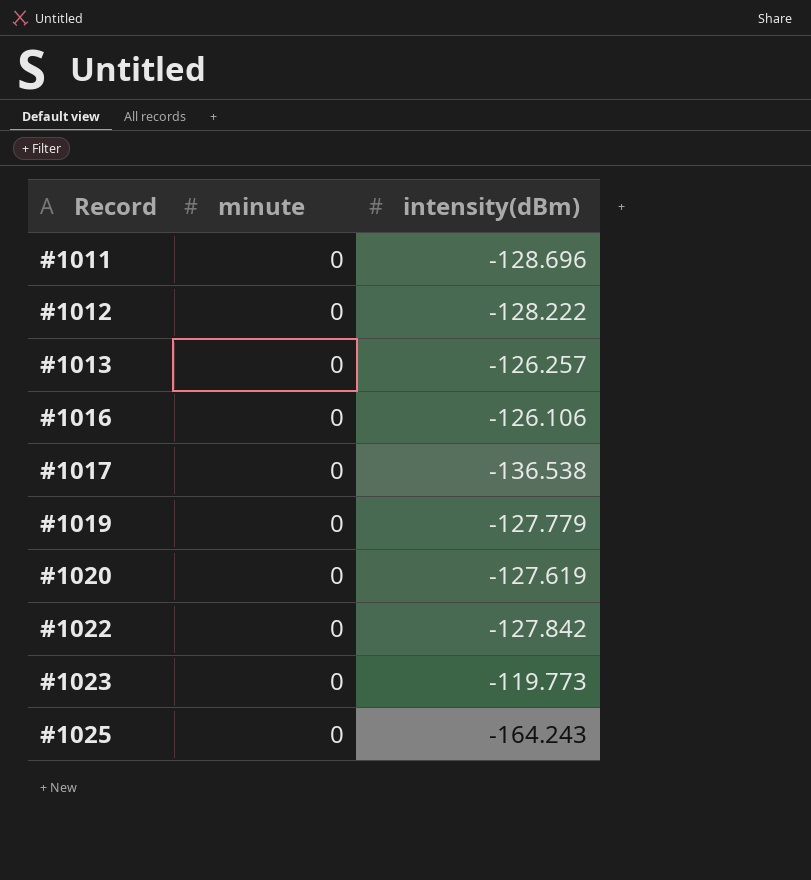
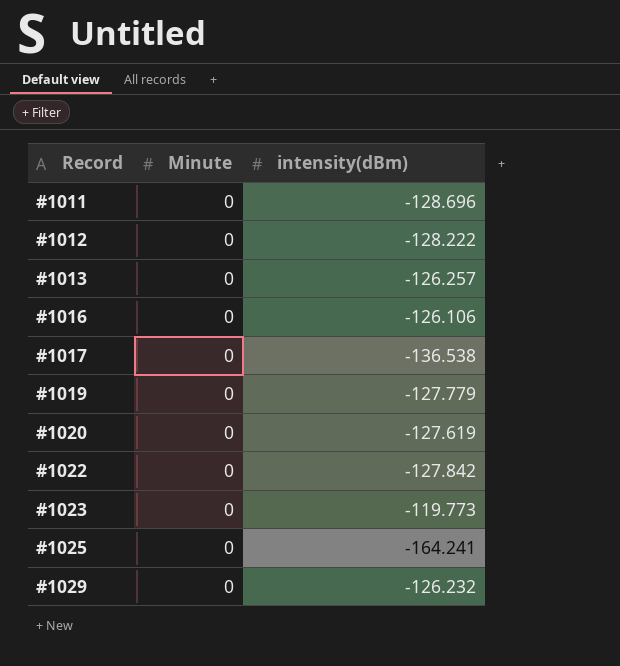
column name: minute -> Minute
#1025 | intensity(dBm): -164.243 -> -164.241
row #1029: none -> 0 | -126.232

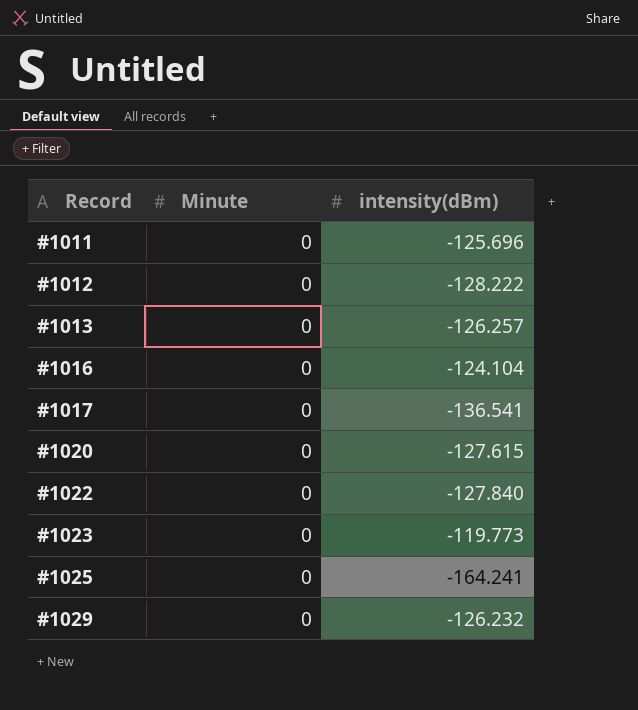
row #1019: 0 | -127.779 -> none
#1011 | intensity(dBm): -128.696 -> -125.696
#1016 | intensity(dBm): -126.106 -> -124.104
#1017 | intensity(dBm): -136.538 -> -136.541
#1020 | intensity(dBm): -127.619 -> -127.615
#1022 | intensity(dBm): -127.842 -> -127.840

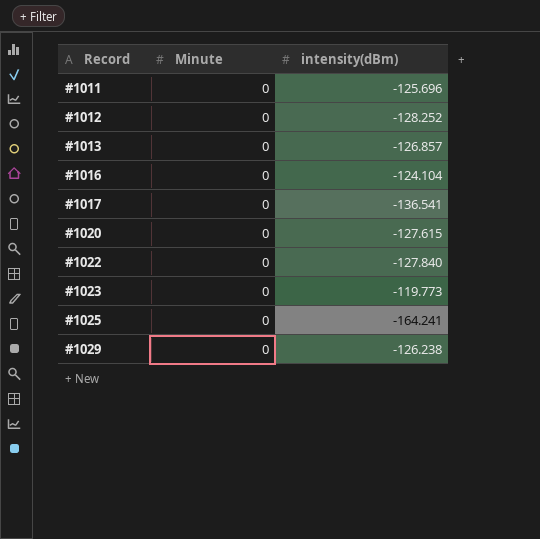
#1012 | intensity(dBm): -128.222 -> -128.252
#1013 | intensity(dBm): -126.257 -> -126.857
#1029 | intensity(dBm): -126.232 -> -126.238

